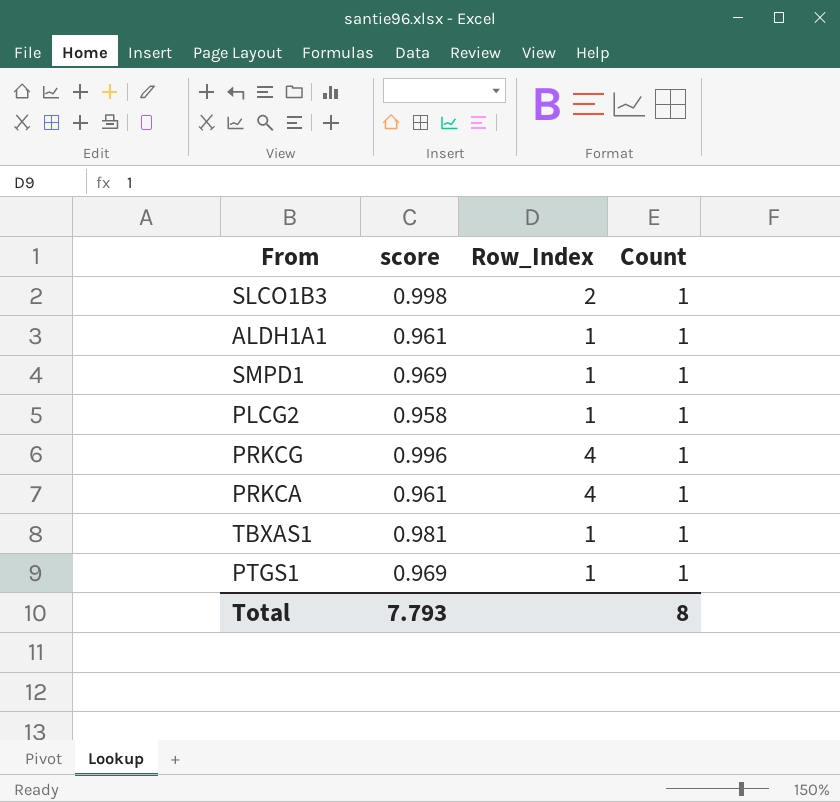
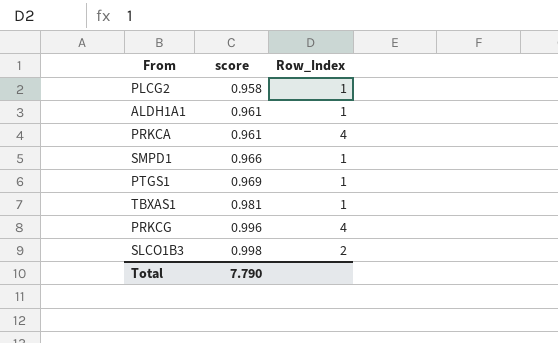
row order: none -> score ascending
column Count | position: 4 -> none
SMPD1 | score: 0.969 -> 0.966
Total | score: 7.793 -> 7.790

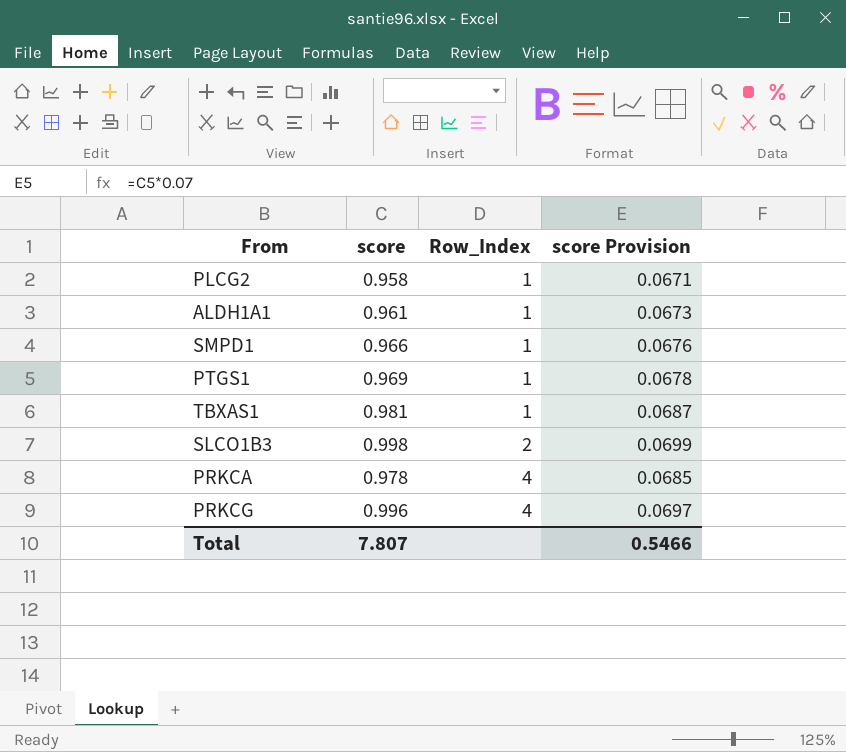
row order: score ascending -> Row_Index ascending
column score Provision | formula: none -> [score] * 0.07
PRKCA | score: 0.961 -> 0.978
Total | score: 7.790 -> 7.807

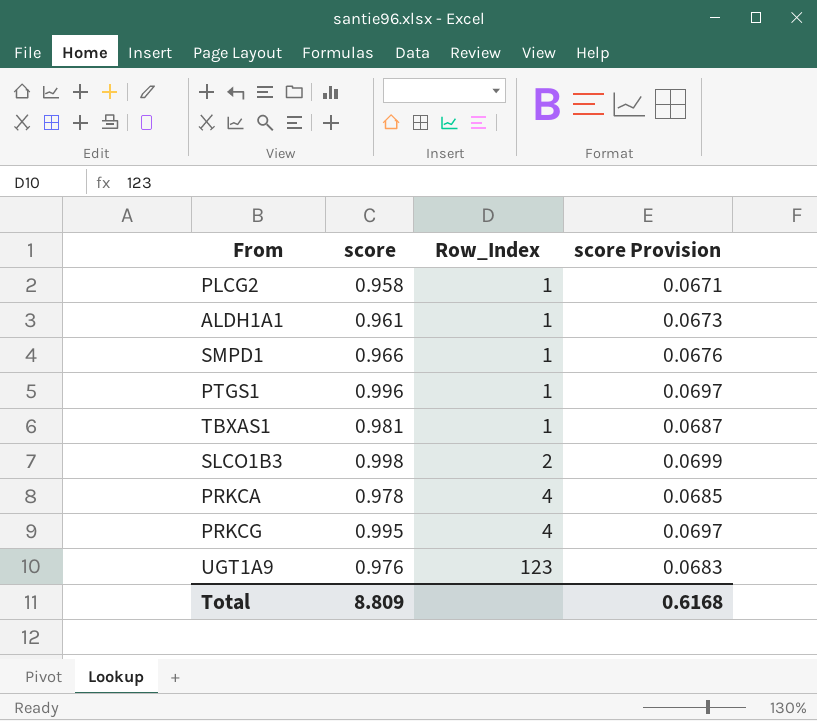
PTGS1 | score: 0.969 -> 0.996
PTGS1 | score Provision: 0.0678 -> 0.0697
PRKCG | score: 0.996 -> 0.995
row UGT1A9: none -> 0.976 | 123 | 0.0683
Total | score: 7.807 -> 8.809
Total | score Provision: 0.5466 -> 0.6168

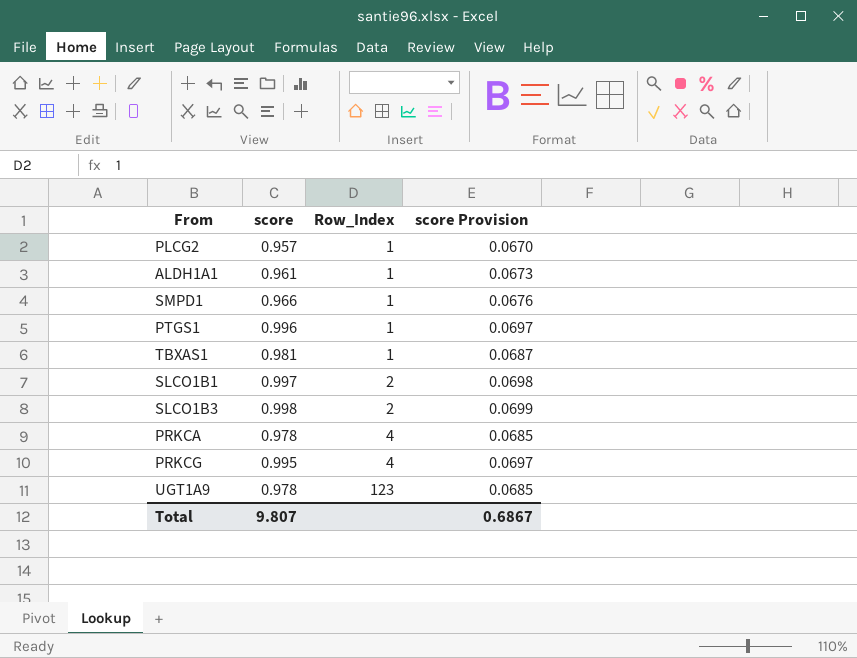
PLCG2 | score: 0.958 -> 0.957
PLCG2 | score Provision: 0.0671 -> 0.0670
row SLCO1B1: none -> 0.997 | 2 | 0.0698
UGT1A9 | score: 0.976 -> 0.978
UGT1A9 | score Provision: 0.0683 -> 0.0685
Total | score: 8.809 -> 9.807
Total | score Provision: 0.6168 -> 0.6867

